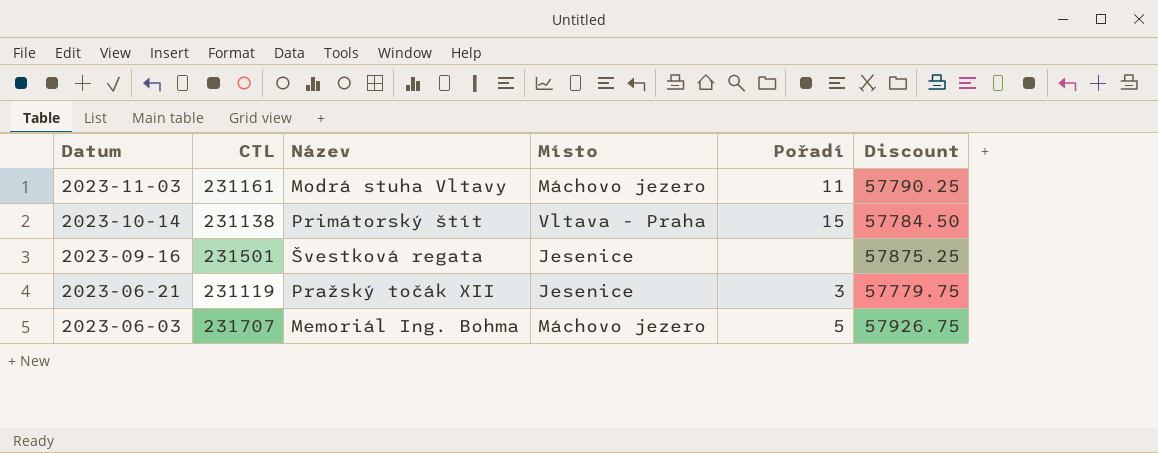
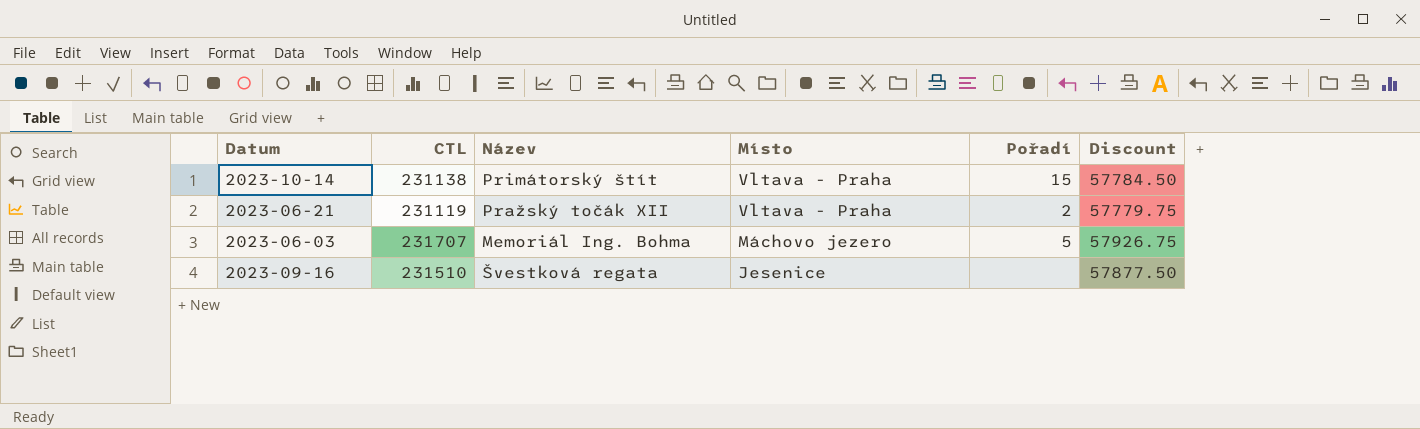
row order: Datum descending -> Místo descending
row 2023-11-03: 231161 | Modrá stuha Vltavy | Máchovo jezero | 11 | 57790.25 -> none
2023-06-21 | Místo: Jesenice -> Vltava - Praha
2023-06-21 | Pořadí: 3 -> 2
2023-09-16 | CTL: 231501 -> 231510
2023-09-16 | Discount: 57875.25 -> 57877.50

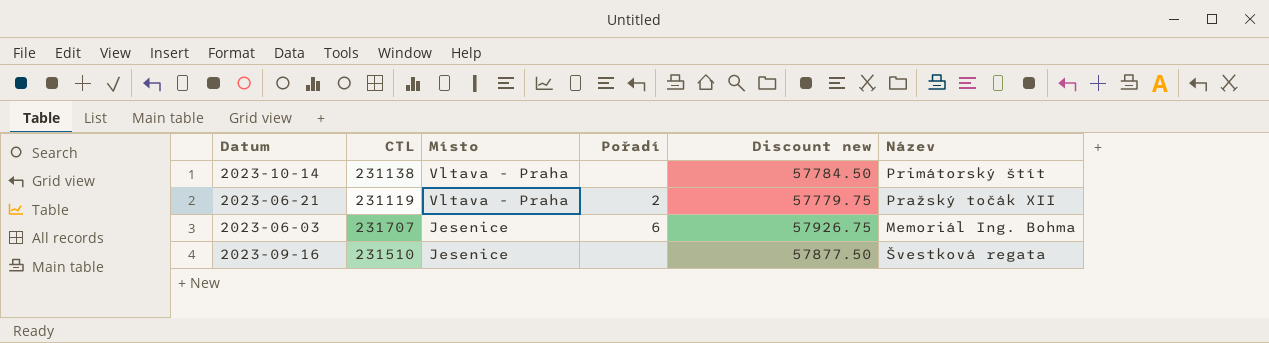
column name: Discount -> Discount new
column Název | position: 3 -> 6
2023-10-14 | Pořadí: 15 -> none
2023-06-03 | Místo: Máchovo jezero -> Jesenice
2023-06-03 | Pořadí: 5 -> 6

